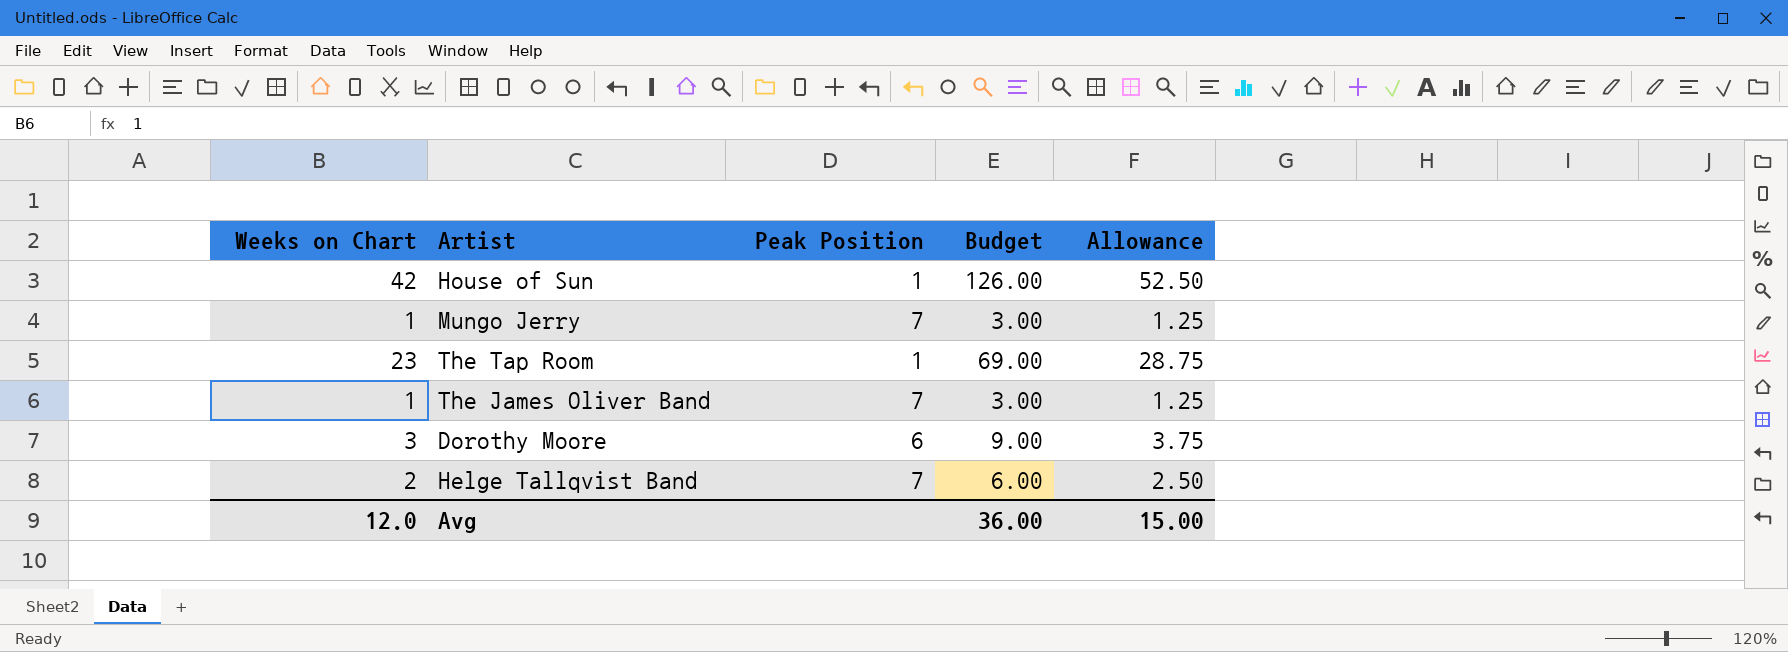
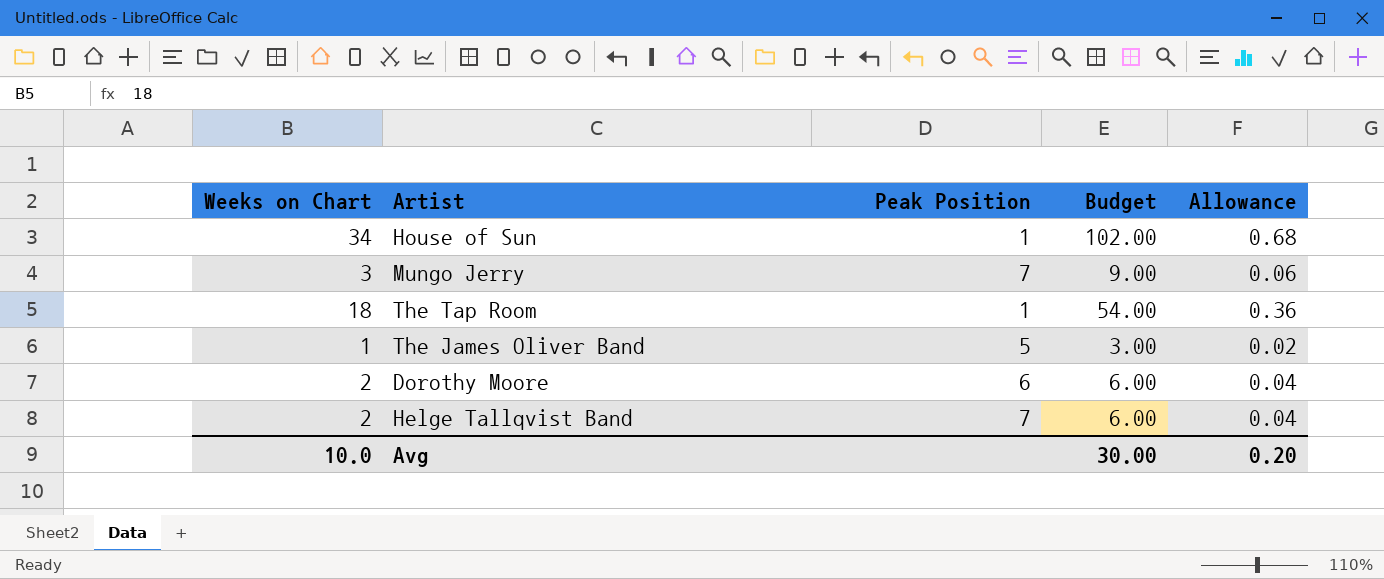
column Allowance | formula: [Weeks on Chart] * 1.25 -> [Weeks on Chart] * 0.02
House of Sun | Weeks on Chart: 42 -> 34
House of Sun | Budget: 126.00 -> 102.00
Mungo Jerry | Weeks on Chart: 1 -> 3
Mungo Jerry | Budget: 3.00 -> 9.00
The Tap Room | Weeks on Chart: 23 -> 18
The Tap Room | Budget: 69.00 -> 54.00
The James Oliver Band | Peak Position: 7 -> 5
Dorothy Moore | Weeks on Chart: 3 -> 2
Dorothy Moore | Budget: 9.00 -> 6.00
Avg | Weeks on Chart: 12.0 -> 10.0
Avg | Budget: 36.00 -> 30.00
Avg | Allowance: 15.00 -> 0.20

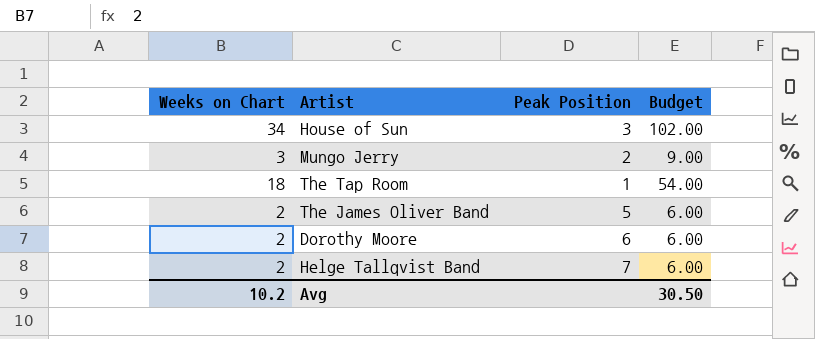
column Allowance | formula: [Weeks on Chart] * 0.02 -> none
House of Sun | Peak Position: 1 -> 3
Mungo Jerry | Peak Position: 7 -> 2
The James Oliver Band | Weeks on Chart: 1 -> 2
The James Oliver Band | Budget: 3.00 -> 6.00
Avg | Weeks on Chart: 10.0 -> 10.2
Avg | Budget: 30.00 -> 30.50

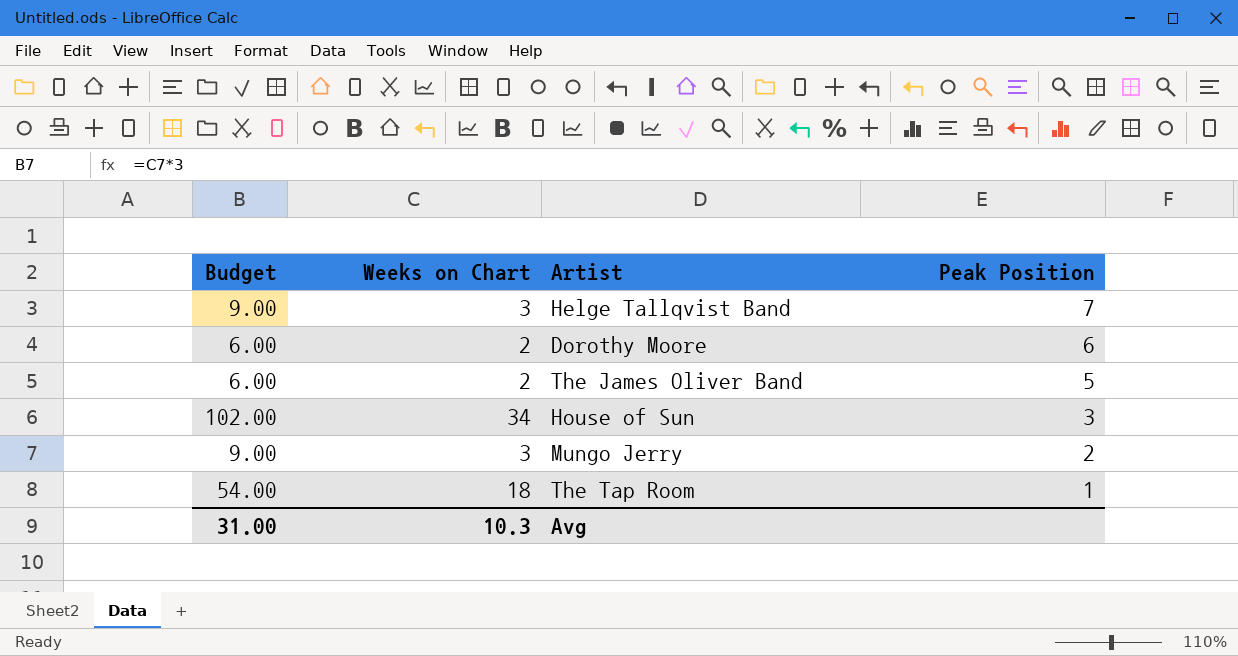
row order: none -> Peak Position descending
column Budget | position: 4 -> 1
Helge Tallqvist Band | Budget: 6.00 -> 9.00
Helge Tallqvist Band | Weeks on Chart: 2 -> 3
Avg | Budget: 30.50 -> 31.00
Avg | Weeks on Chart: 10.2 -> 10.3

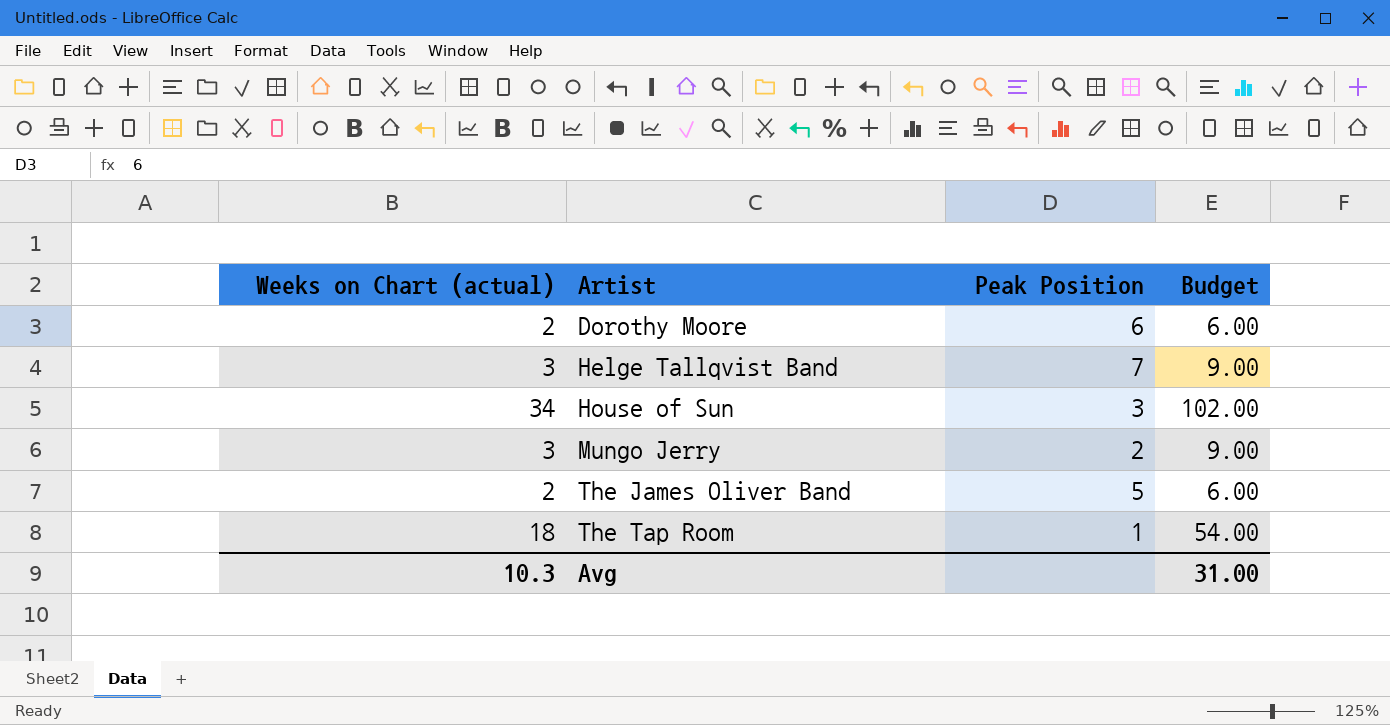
row order: Peak Position descending -> Artist ascending
column name: Weeks on Chart -> Weeks on Chart (actual)
column Budget | position: 1 -> 4

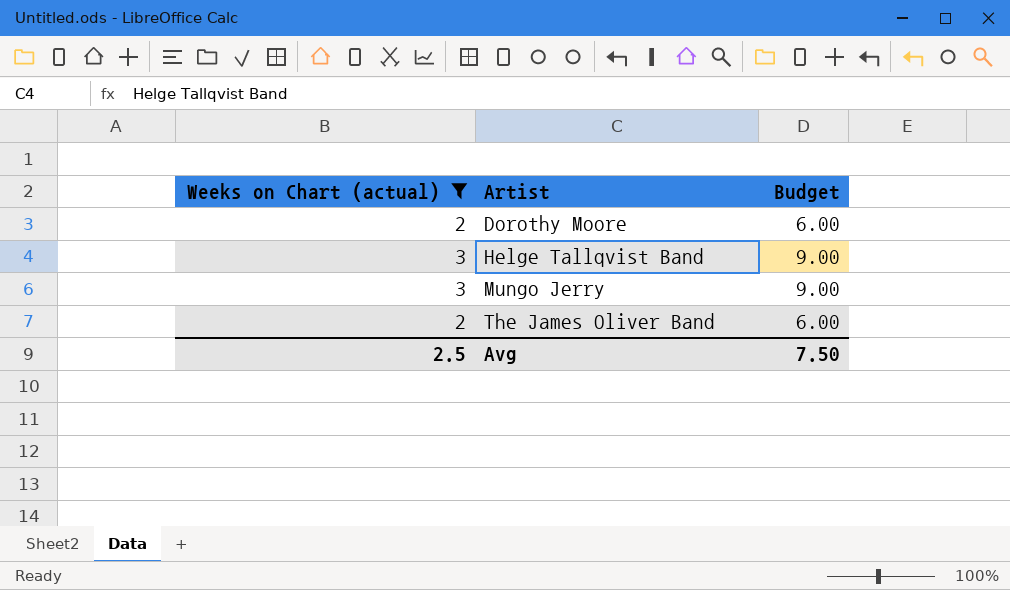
filter: none -> Weeks on Chart (actual) <= 3
column Peak Position | position: 3 -> none
Avg | Weeks on Chart (actual): 10.3 -> 2.5
Avg | Budget: 31.00 -> 7.50

